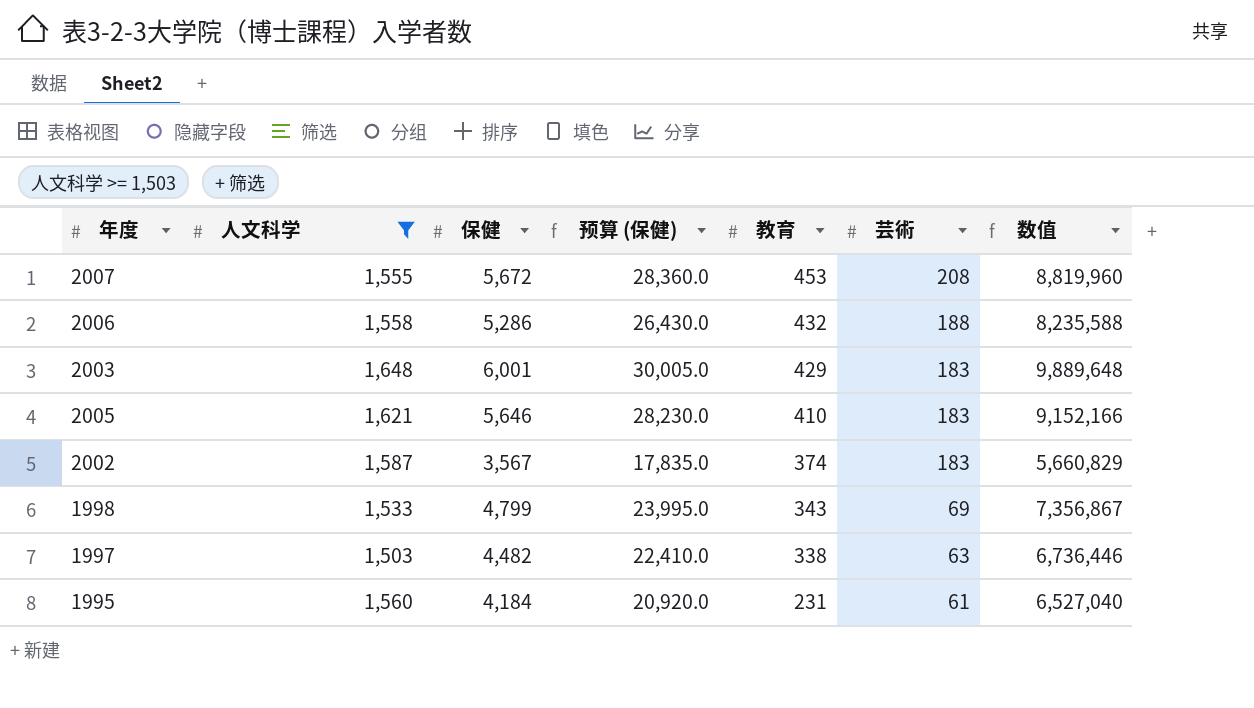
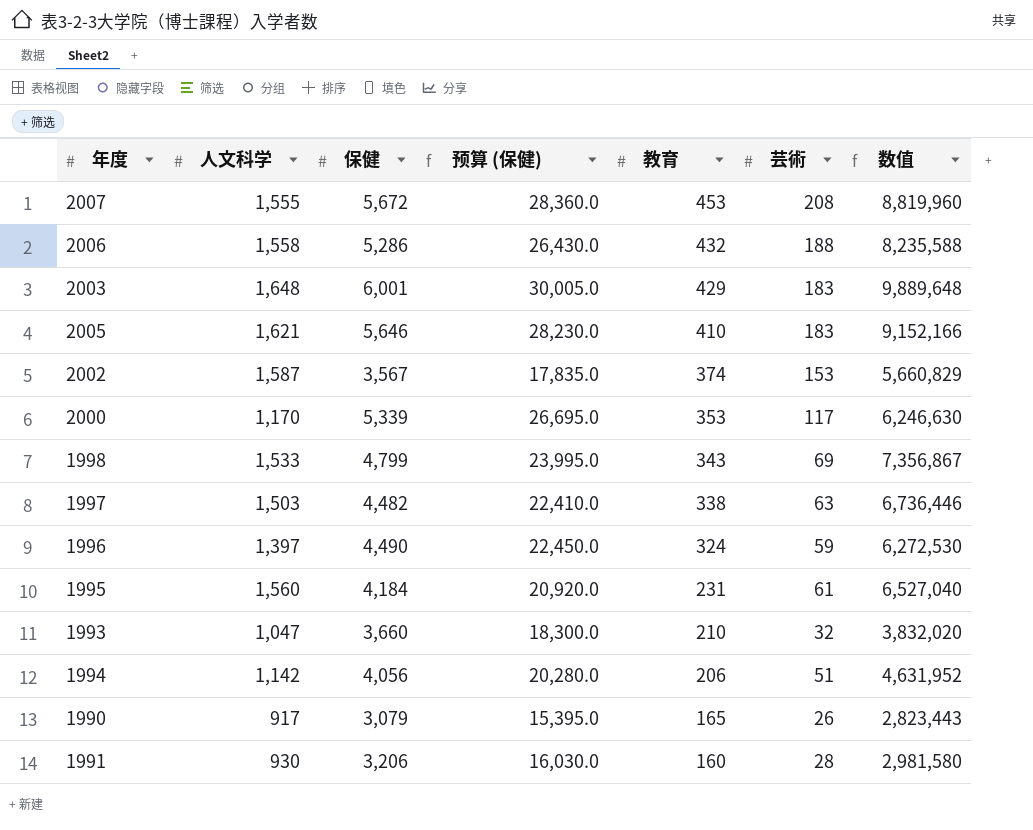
filter: 人文科学 >= 1,503 -> none
2002 | 芸術: 183 -> 153

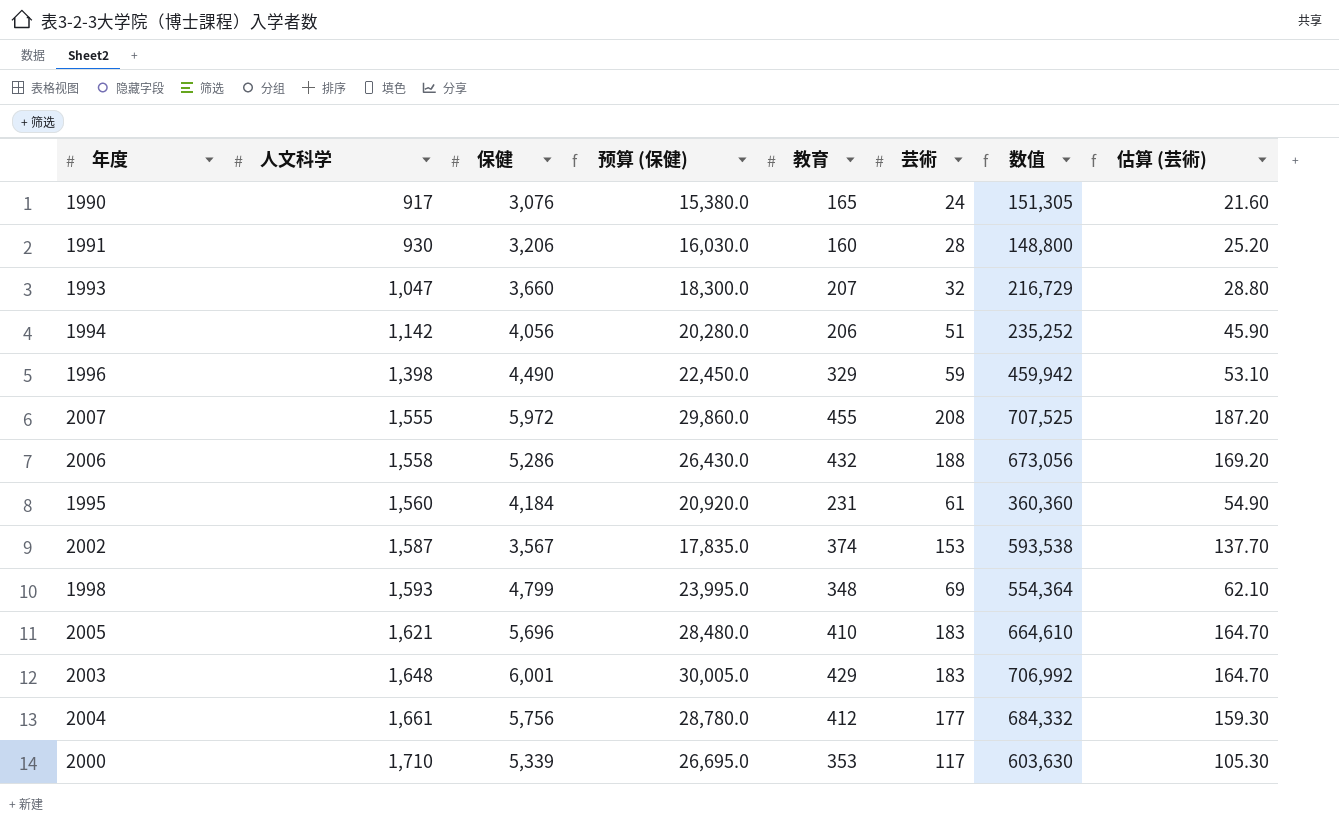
row order: 教育 descending -> 人文科学 ascending
column 数值 | formula: [人文科学] * [保健] -> [人文科学] * [教育]
column 估算 (芸術) | formula: none -> [芸術] * 0.9
row 1997: 1,503 | 4,482 | 22,410.0 | 338 | 63 | 6,736,446 -> none
1990 | 保健: 3,079 -> 3,076
1990 | 预算 (保健): 15,395.0 -> 15,380.0
1990 | 芸術: 26 -> 24
1993 | 教育: 210 -> 207
1996 | 人文科学: 1,397 -> 1,398
1996 | 教育: 324 -> 329
2007 | 保健: 5,672 -> 5,972
2007 | 预算 (保健): 28,360.0 -> 29,860.0
2007 | 教育: 453 -> 455
1998 | 人文科学: 1,533 -> 1,593
1998 | 教育: 343 -> 348
2005 | 保健: 5,646 -> 5,696
2005 | 预算 (保健): 28,230.0 -> 28,480.0
row 2004: none -> 1,661 | 5,756 | 28,780.0 | 412 | 177 | 684,332 | 159.30
2000 | 人文科学: 1,170 -> 1,710

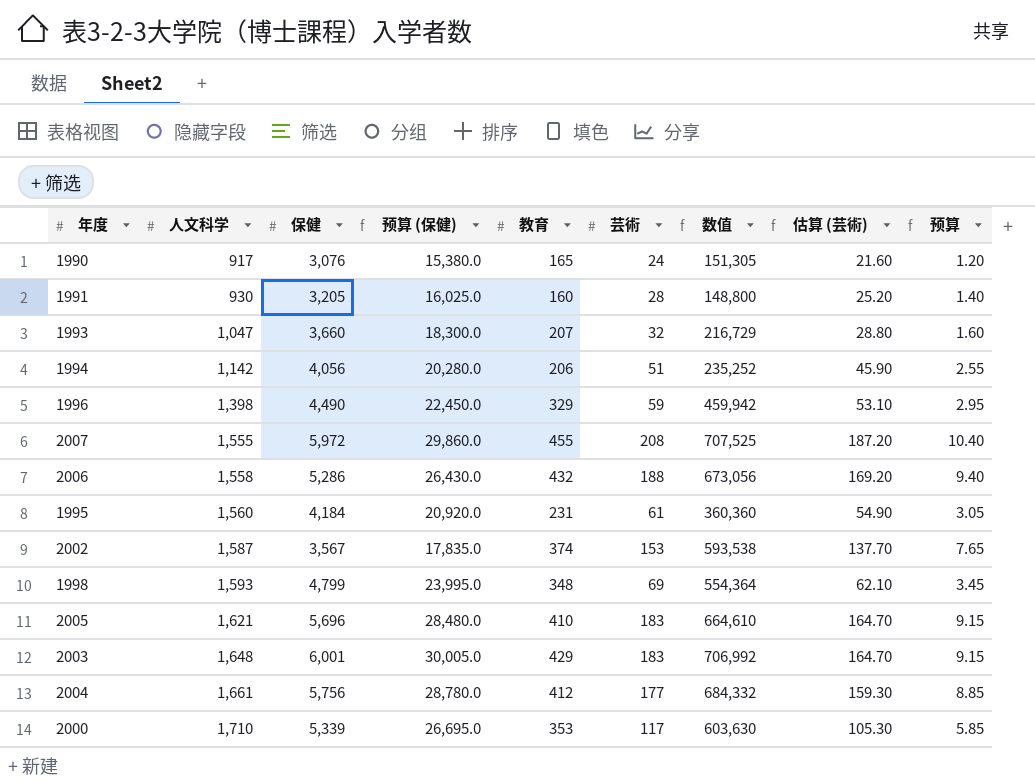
column 预算 | formula: none -> [芸術] * 0.05
1991 | 保健: 3,206 -> 3,205
1991 | 预算 (保健): 16,030.0 -> 16,025.0

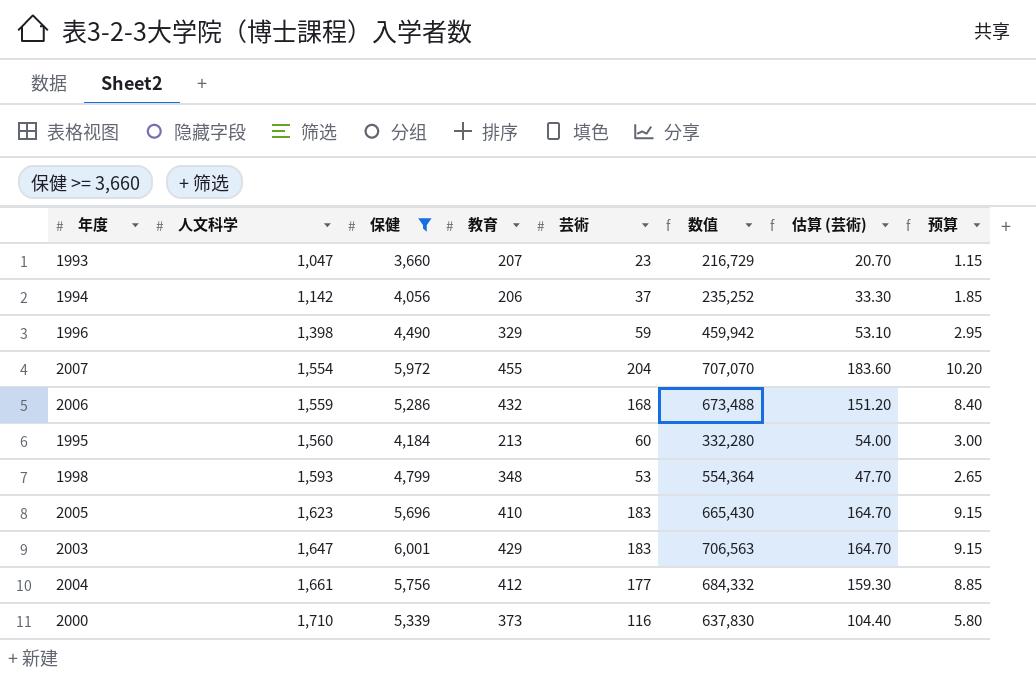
filter: none -> 保健 >= 3,660
column 预算 (保健) | formula: [保健] * 5 -> none
1993 | 芸術: 32 -> 23
1993 | 估算 (芸術): 28.80 -> 20.70
1993 | 预算: 1.60 -> 1.15
1994 | 芸術: 51 -> 37
1994 | 估算 (芸術): 45.90 -> 33.30
1994 | 预算: 2.55 -> 1.85
2007 | 人文科学: 1,555 -> 1,554
2007 | 芸術: 208 -> 204
2007 | 数值: 707,525 -> 707,070
2007 | 估算 (芸術): 187.20 -> 183.60
2007 | 预算: 10.40 -> 10.20
2006 | 人文科学: 1,558 -> 1,559
2006 | 芸術: 188 -> 168
2006 | 数值: 673,056 -> 673,488
2006 | 估算 (芸術): 169.20 -> 151.20
2006 | 预算: 9.40 -> 8.40
1995 | 教育: 231 -> 213
1995 | 芸術: 61 -> 60
1995 | 数值: 360,360 -> 332,280
1995 | 估算 (芸術): 54.90 -> 54.00
1995 | 预算: 3.05 -> 3.00
1998 | 芸術: 69 -> 53
1998 | 估算 (芸術): 62.10 -> 47.70
1998 | 预算: 3.45 -> 2.65
2005 | 人文科学: 1,621 -> 1,623
2005 | 数值: 664,610 -> 665,430
2003 | 人文科学: 1,648 -> 1,647
2003 | 数值: 706,992 -> 706,563
2000 | 教育: 353 -> 373
2000 | 芸術: 117 -> 116
2000 | 数值: 603,630 -> 637,830
2000 | 估算 (芸術): 105.30 -> 104.40
2000 | 预算: 5.85 -> 5.80

